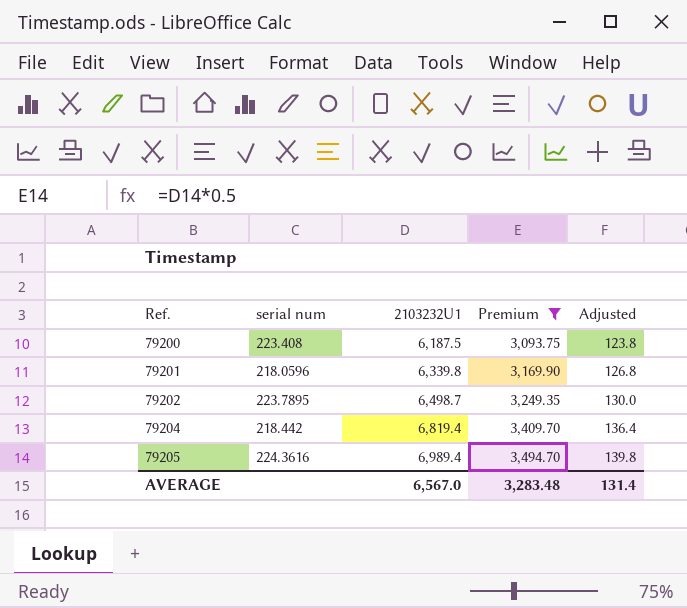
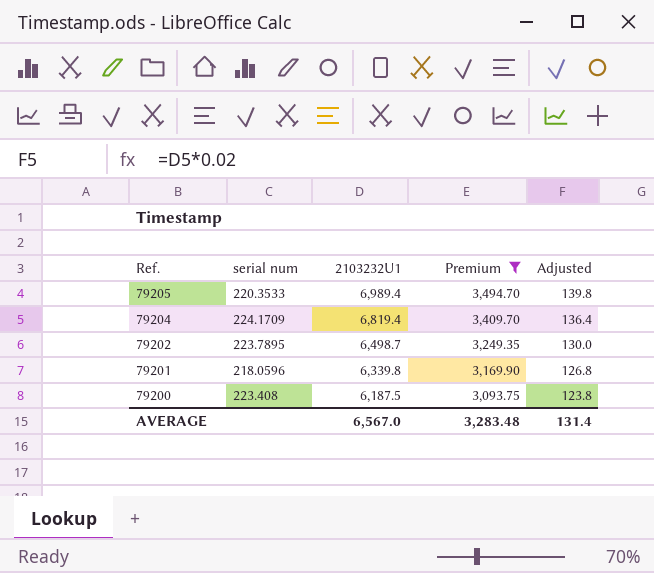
row order: Ref. ascending -> Ref. descending
79205 | serial num: 224.3616 -> 220.3533
79204 | serial num: 218.442 -> 224.1709

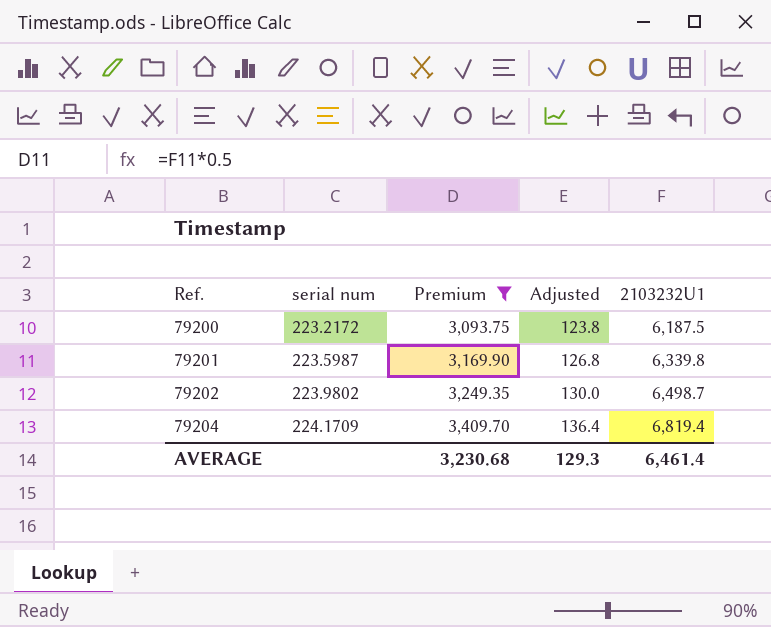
row order: Ref. descending -> Ref. ascending
column 2103232U1 | position: 3 -> 5
row 79205: 220.3533 | 6,989.4 | 3,494.70 | 139.8 -> none
79200 | serial num: 223.408 -> 223.2172
79201 | serial num: 218.0596 -> 223.5987
79202 | serial num: 223.7895 -> 223.9802
AVERAGE | Premium: 3,283.48 -> 3,230.68
AVERAGE | Adjusted: 131.4 -> 129.3
AVERAGE | 2103232U1: 6,567.0 -> 6,461.4

